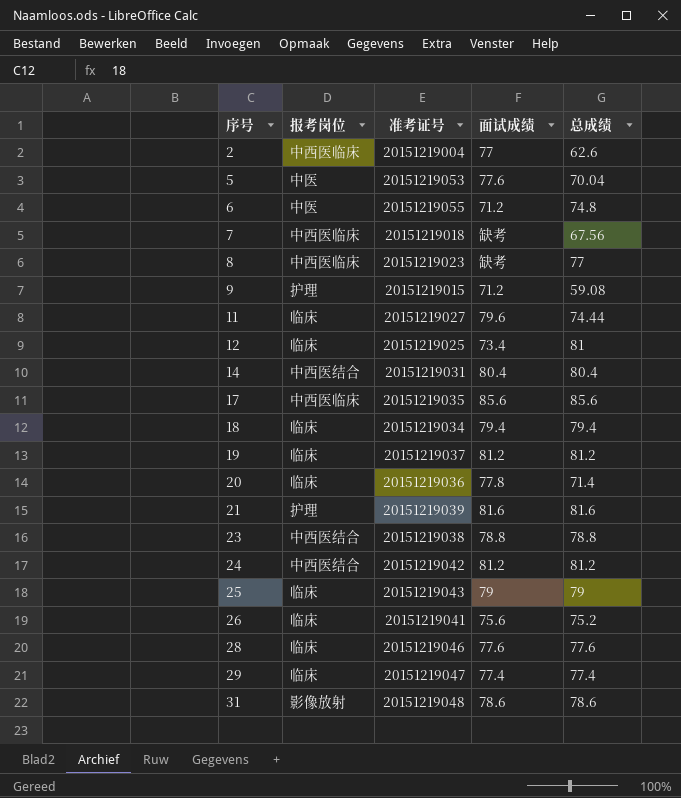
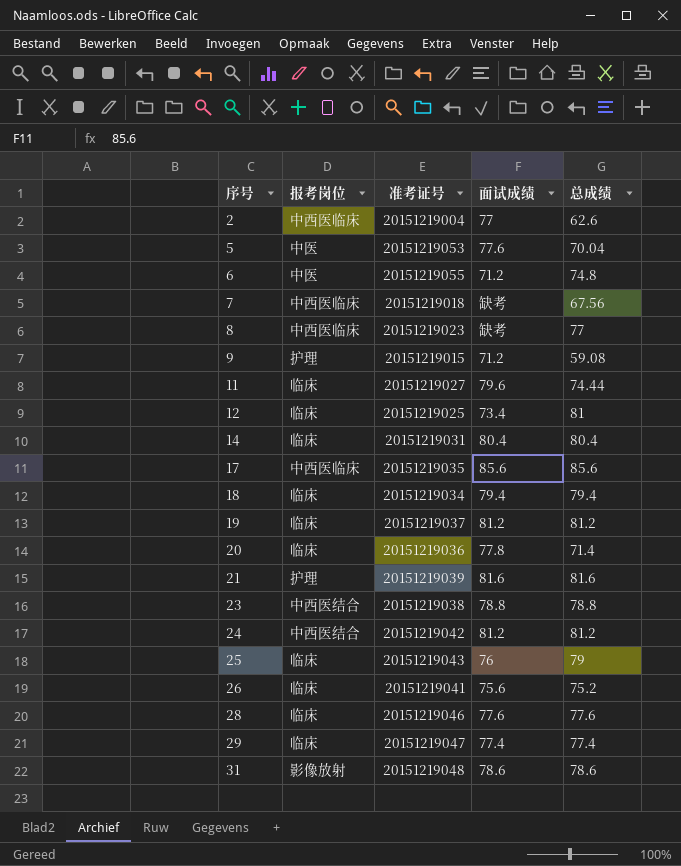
14 | 报考岗位: 中西医结合 -> 临床
25 | 面试成绩: 79 -> 76

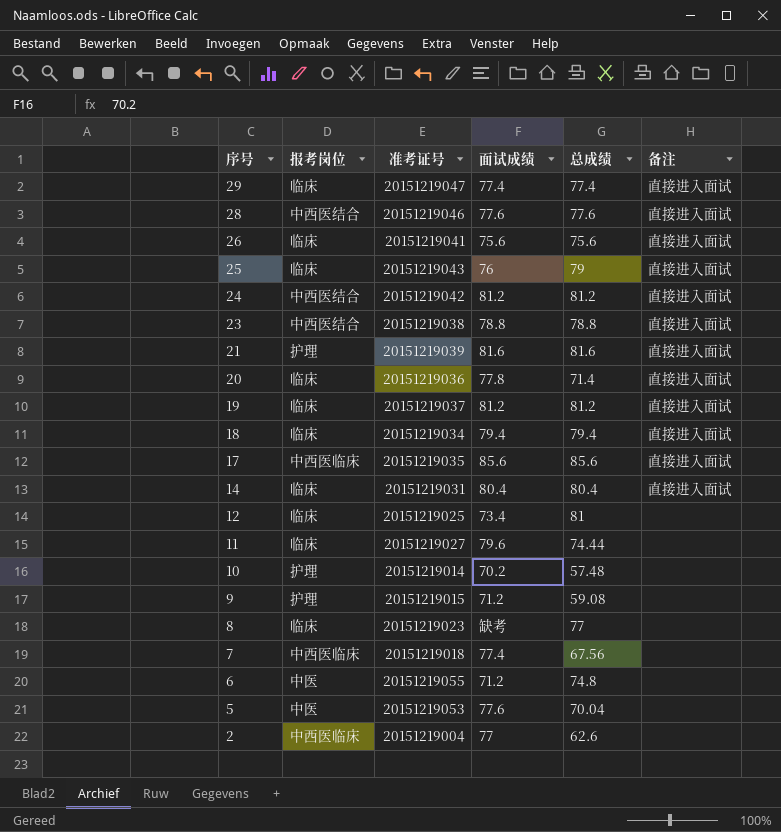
row order: 序号 ascending -> 序号 descending
column 备注 | position: none -> 6
row 31: 影像放射 | 20151219048 | 78.6 | 78.6 -> none
28 | 报考岗位: 临床 -> 中西医结合
26 | 总成绩: 75.2 -> 75.6
row 10: none -> 护理 | 20151219014 | 70.2 | 57.48 | none
8 | 报考岗位: 中西医临床 -> 临床
7 | 面试成绩: 缺考 -> 77.4

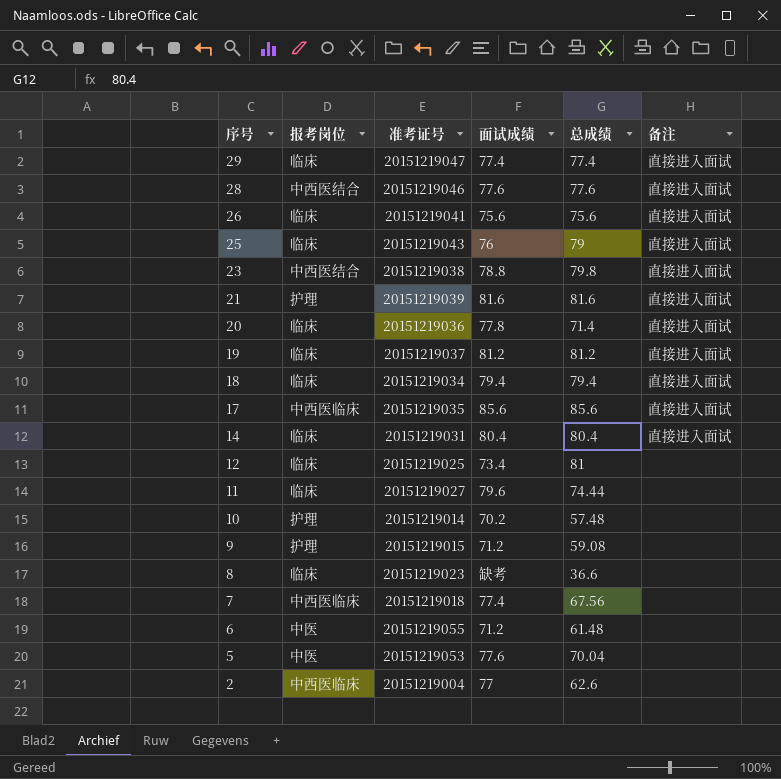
row 24: 中西医结合 | 20151219042 | 81.2 | 81.2 | 直接进入面试 -> none
23 | 总成绩: 78.8 -> 79.8
8 | 总成绩: 77 -> 36.6
6 | 总成绩: 74.8 -> 61.48

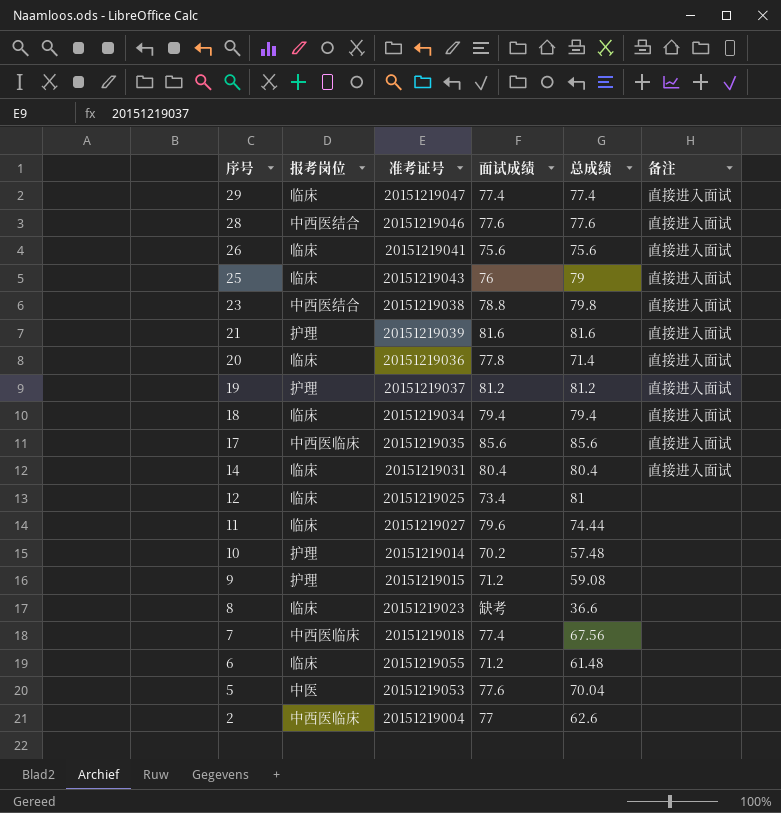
19 | 报考岗位: 临床 -> 护理
6 | 报考岗位: 中医 -> 临床

